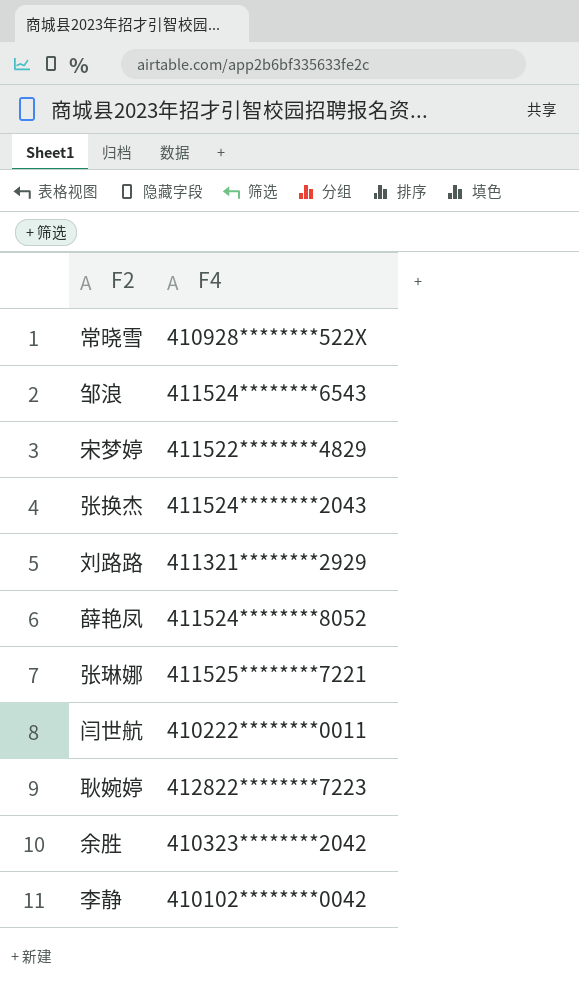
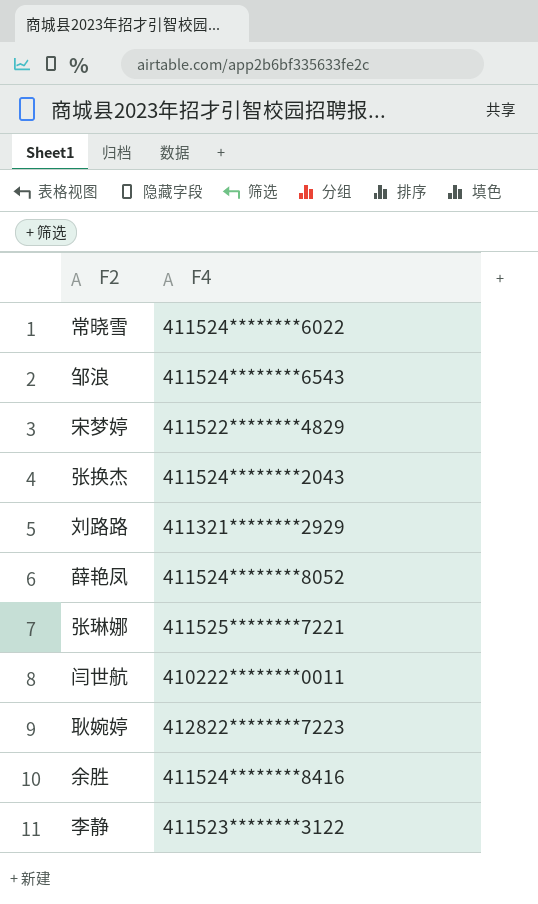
常晓雪 | F4: 410928********522X -> 411524********6022
余胜 | F4: 410323********2042 -> 411524********8416
李静 | F4: 410102********0042 -> 411523********3122

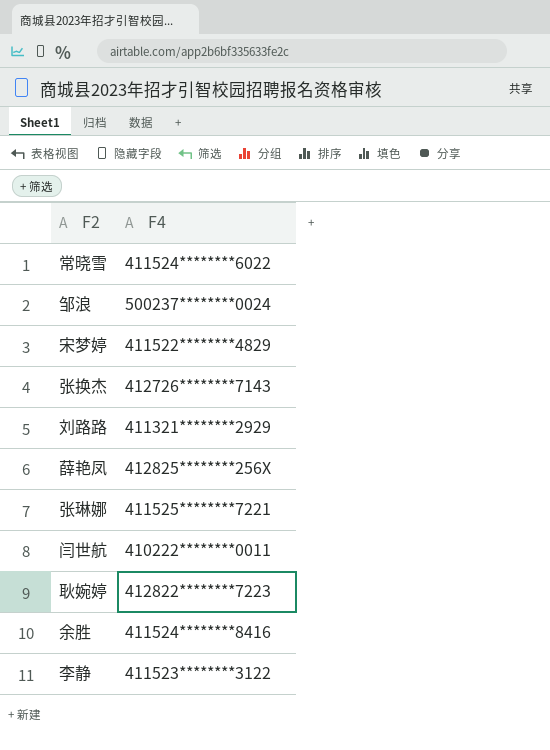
邹浪 | F4: 411524********6543 -> 500237********0024
张换杰 | F4: 411524********2043 -> 412726********7143
薛艳凤 | F4: 411524********8052 -> 412825********256X

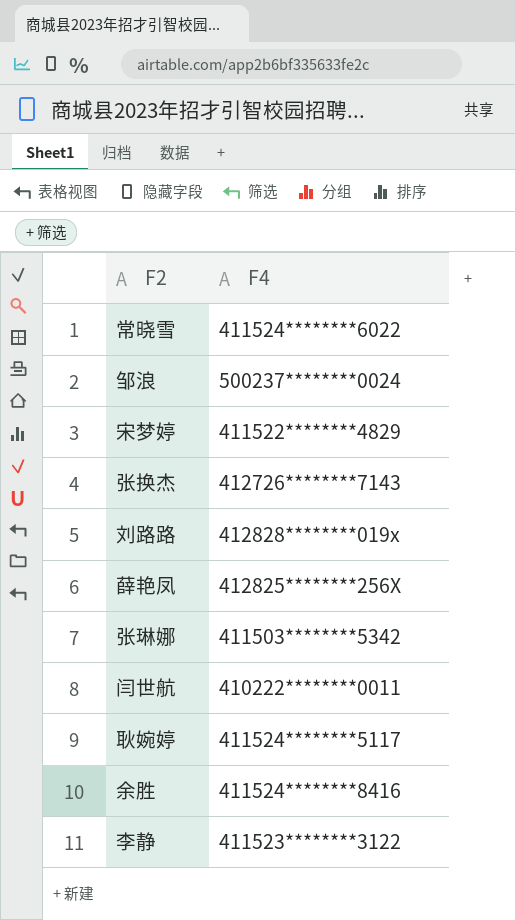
刘路路 | F4: 411321********2929 -> 412828********019x
张琳娜 | F4: 411525********7221 -> 411503********5342
耿婉婷 | F4: 412822********7223 -> 411524********5117

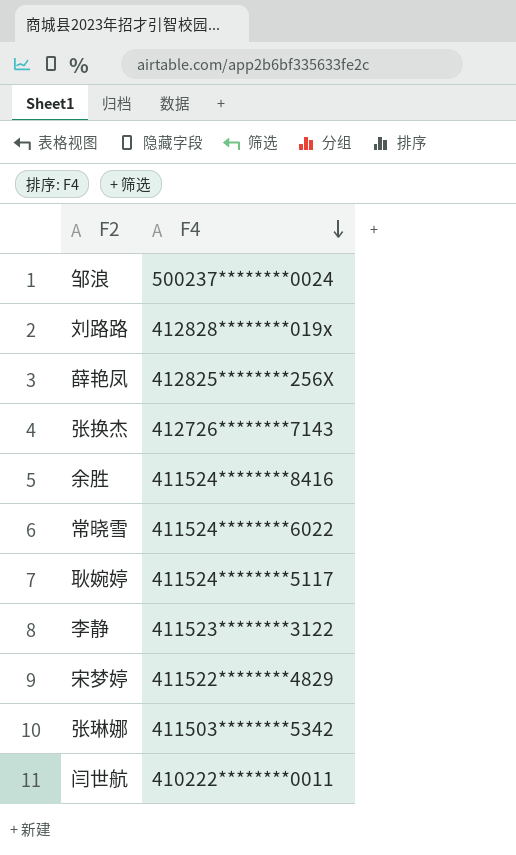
row order: none -> F4 descending

